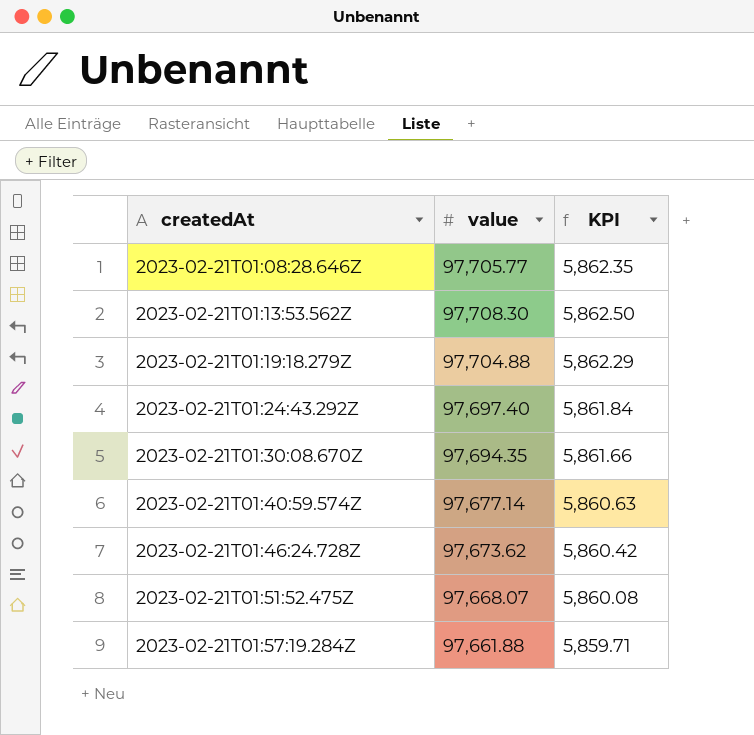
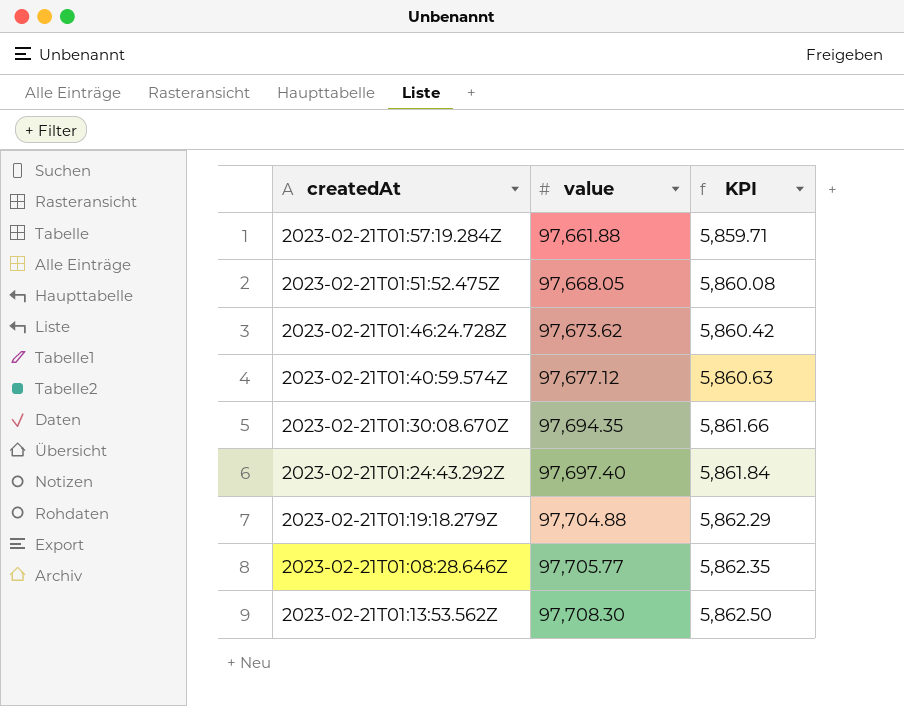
row order: createdAt ascending -> value ascending
2023-02-21T01:51:52.475Z | value: 97,668.07 -> 97,668.05
2023-02-21T01:40:59.574Z | value: 97,677.14 -> 97,677.12

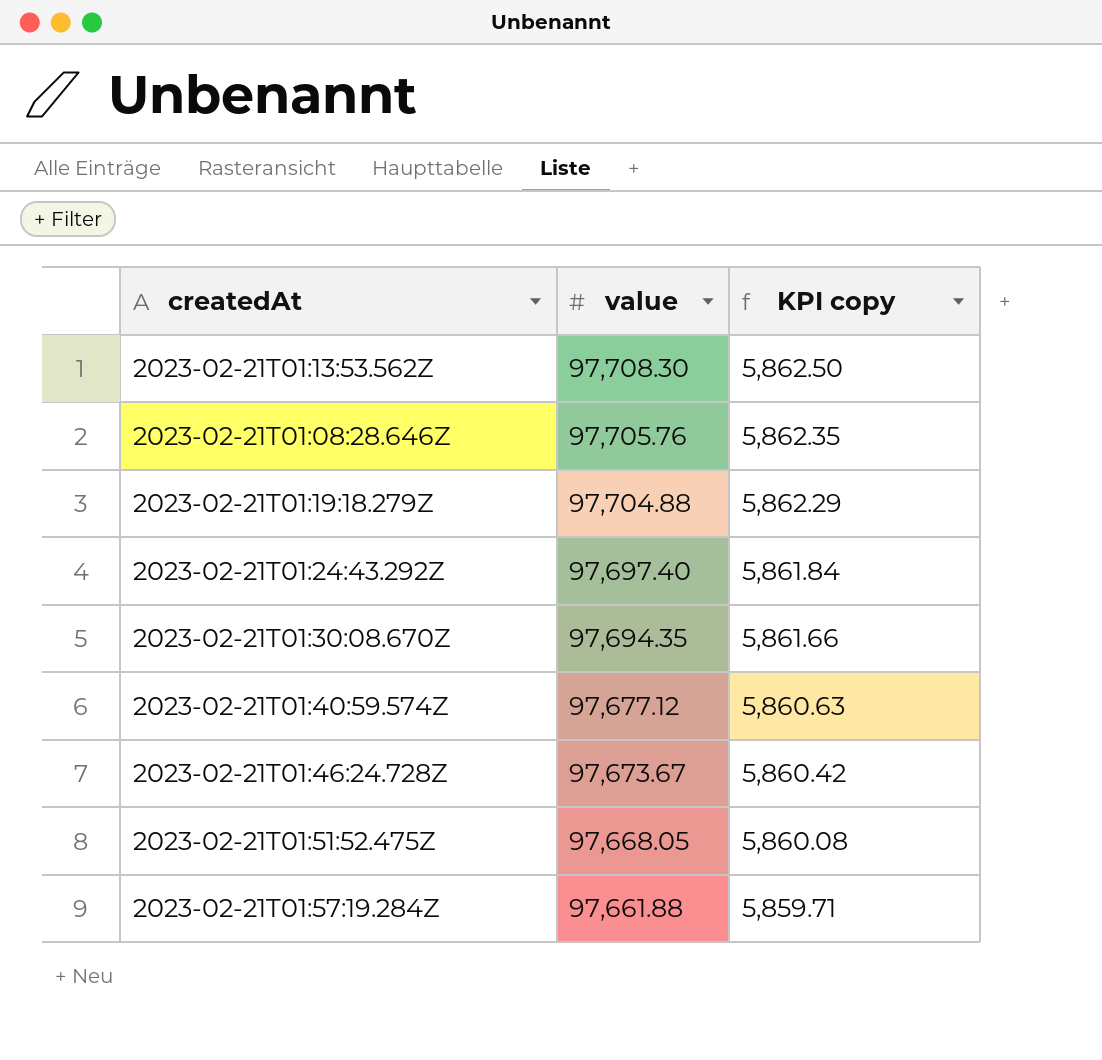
row order: value ascending -> value descending
column name: KPI -> KPI copy
2023-02-21T01:08:28.646Z | value: 97,705.77 -> 97,705.76
2023-02-21T01:46:24.728Z | value: 97,673.62 -> 97,673.67

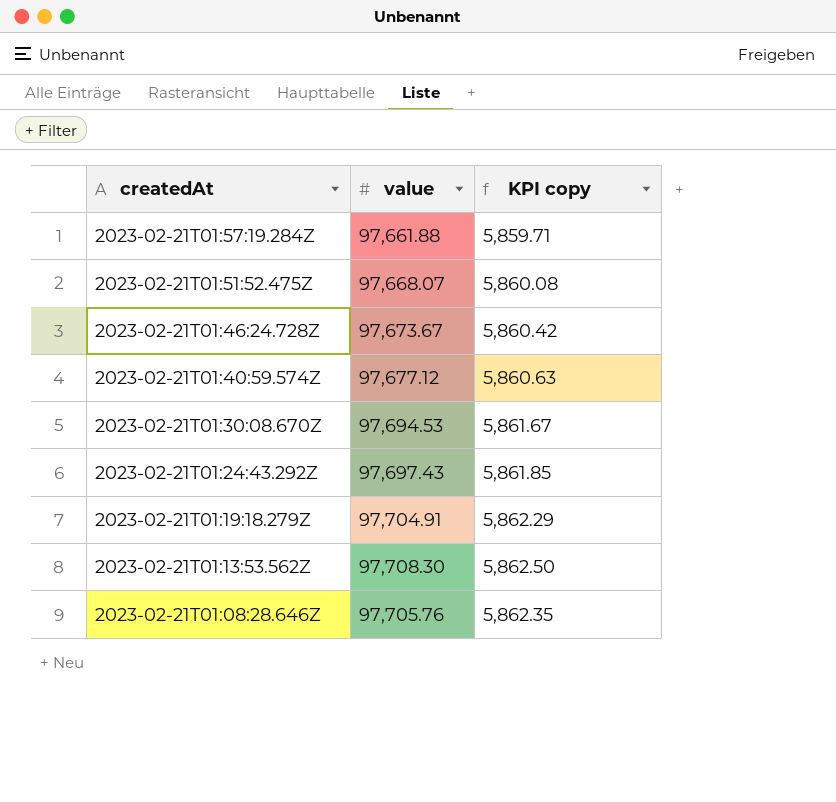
row order: value descending -> createdAt descending
2023-02-21T01:51:52.475Z | value: 97,668.05 -> 97,668.07
2023-02-21T01:30:08.670Z | value: 97,694.35 -> 97,694.53
2023-02-21T01:30:08.670Z | KPI copy: 5,861.66 -> 5,861.67
2023-02-21T01:24:43.292Z | value: 97,697.40 -> 97,697.43
2023-02-21T01:24:43.292Z | KPI copy: 5,861.84 -> 5,861.85
2023-02-21T01:19:18.279Z | value: 97,704.88 -> 97,704.91

